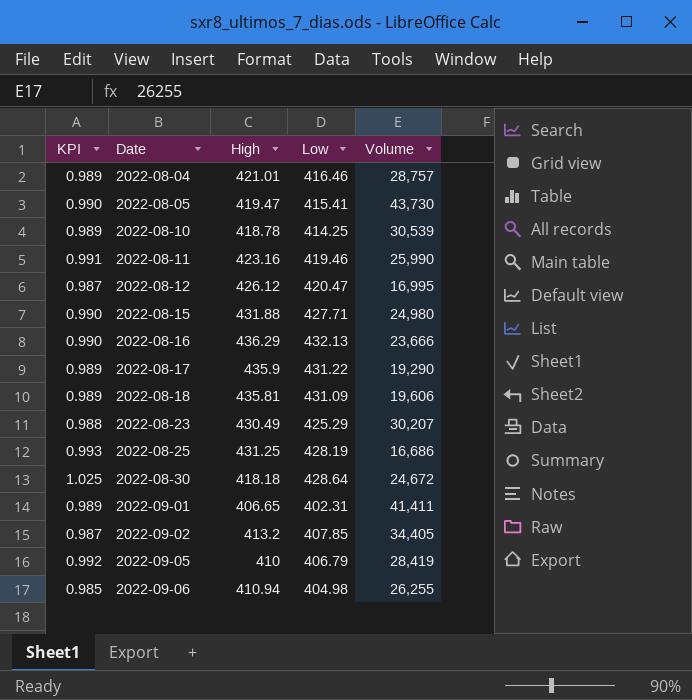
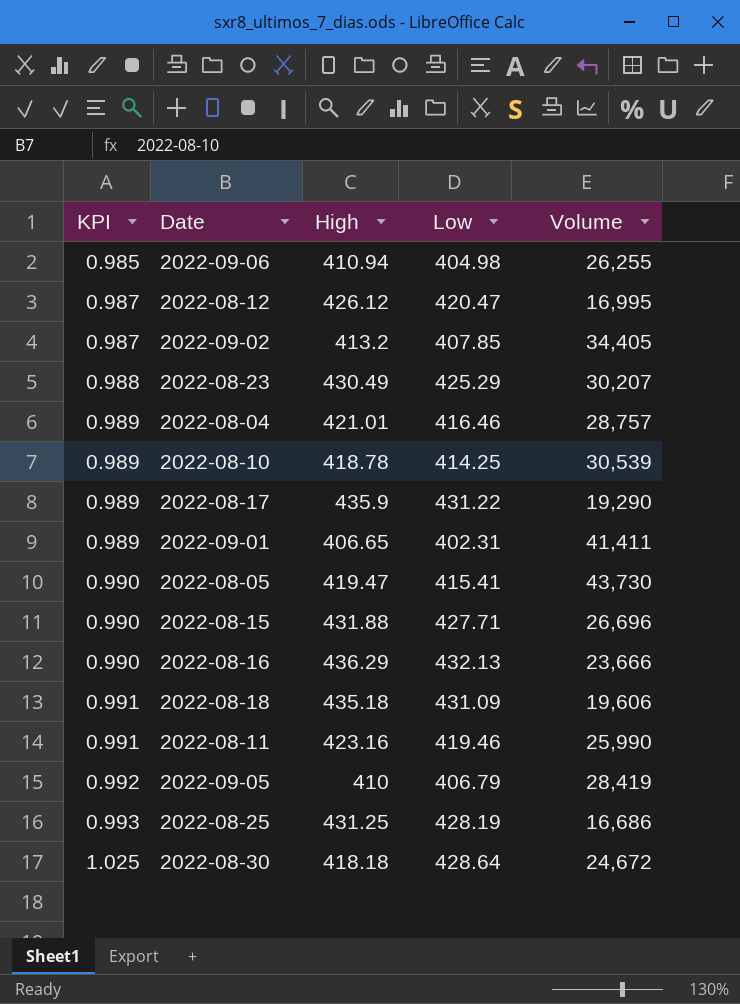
row order: Date ascending -> KPI ascending
2022-08-15 | Volume: 24,980 -> 26,696
2022-08-18 | KPI: 0.989 -> 0.991
2022-08-18 | High: 435.81 -> 435.18

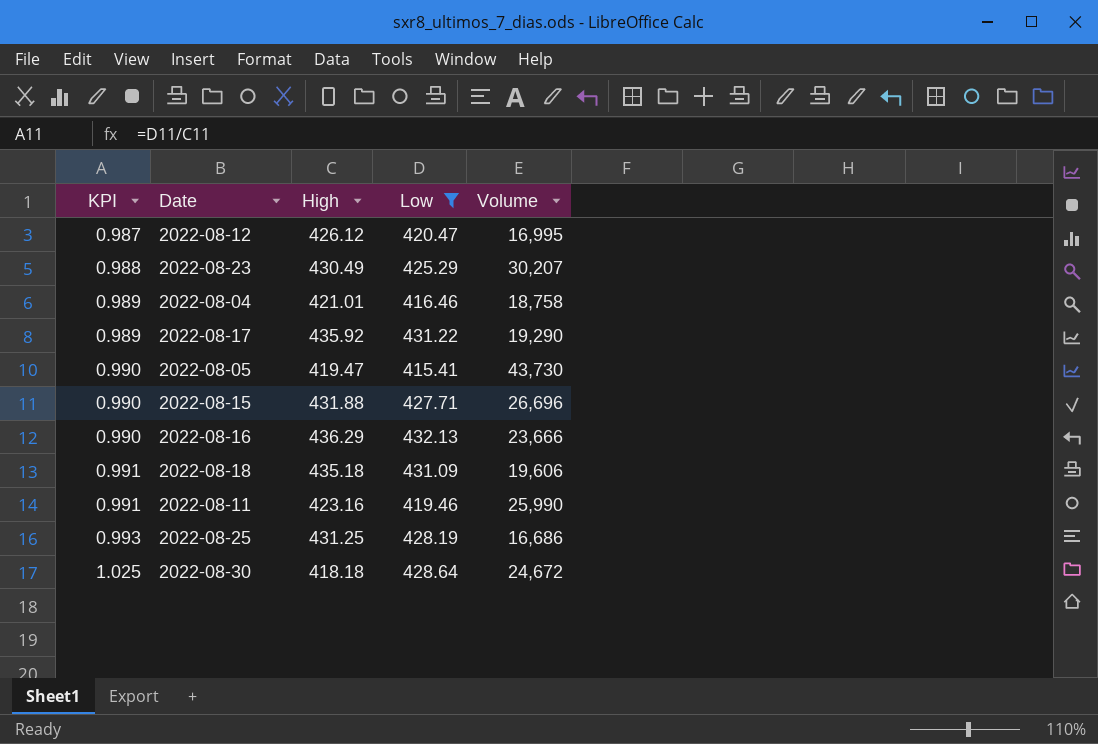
filter: none -> Low >= 415.41
2022-08-04 | Volume: 28,757 -> 18,758
2022-08-17 | High: 435.9 -> 435.92

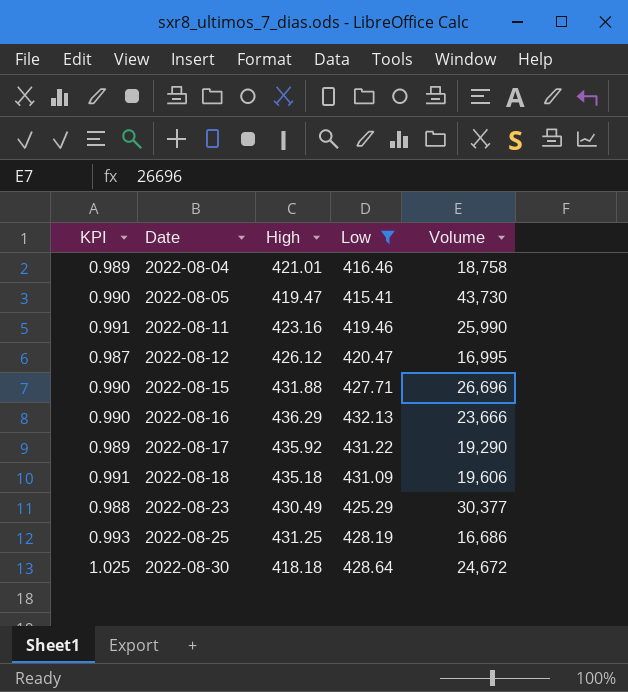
row order: KPI ascending -> Date ascending
2022-08-23 | Volume: 30,207 -> 30,377

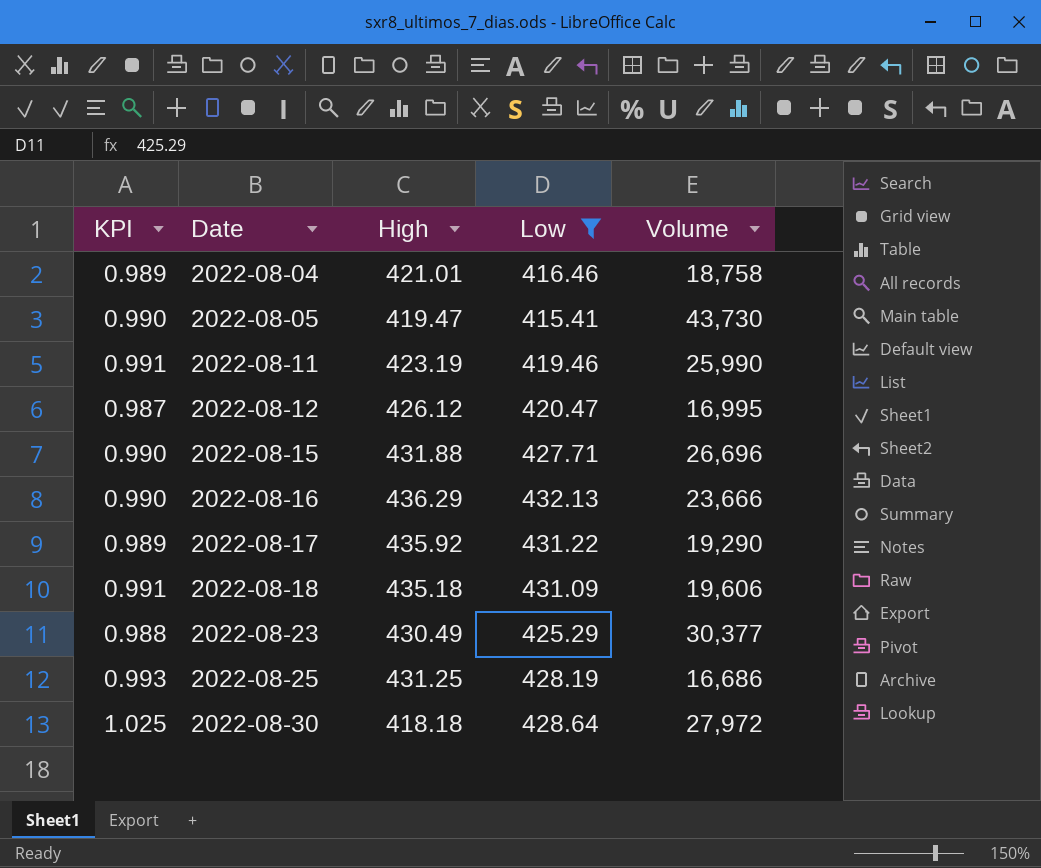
2022-08-11 | High: 423.16 -> 423.19
2022-08-30 | Volume: 24,672 -> 27,972

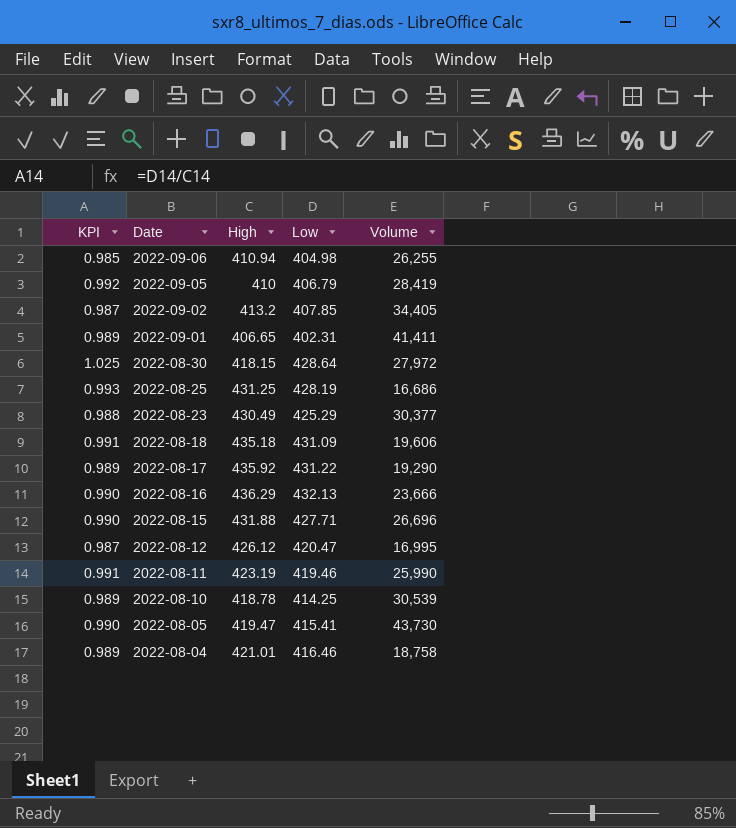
filter: Low >= 415.41 -> none
row order: Date ascending -> Date descending
2022-08-30 | High: 418.18 -> 418.15

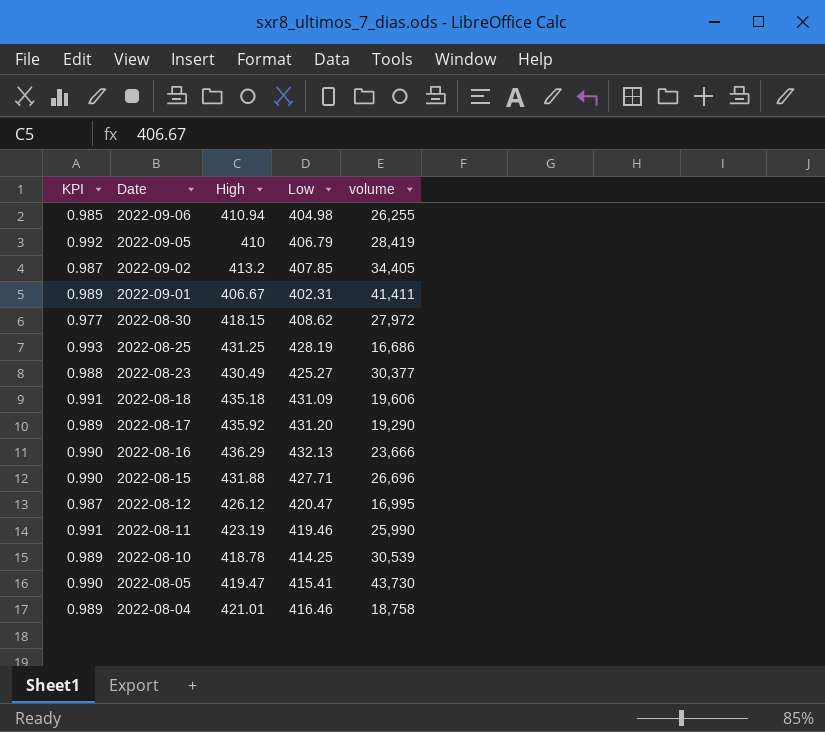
column name: Volume -> volume
2022-09-01 | High: 406.65 -> 406.67
2022-08-30 | KPI: 1.025 -> 0.977
2022-08-30 | Low: 428.64 -> 408.62
2022-08-23 | Low: 425.29 -> 425.27
2022-08-17 | Low: 431.22 -> 431.20

